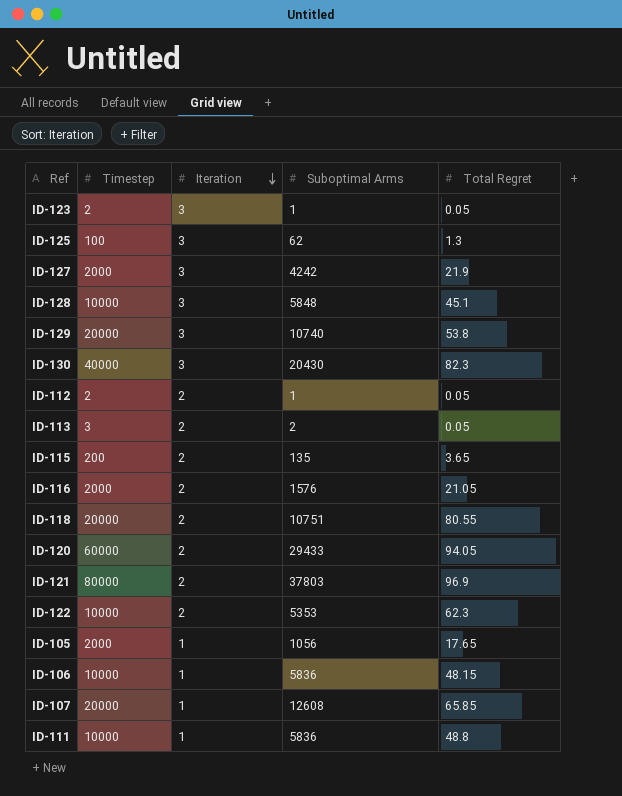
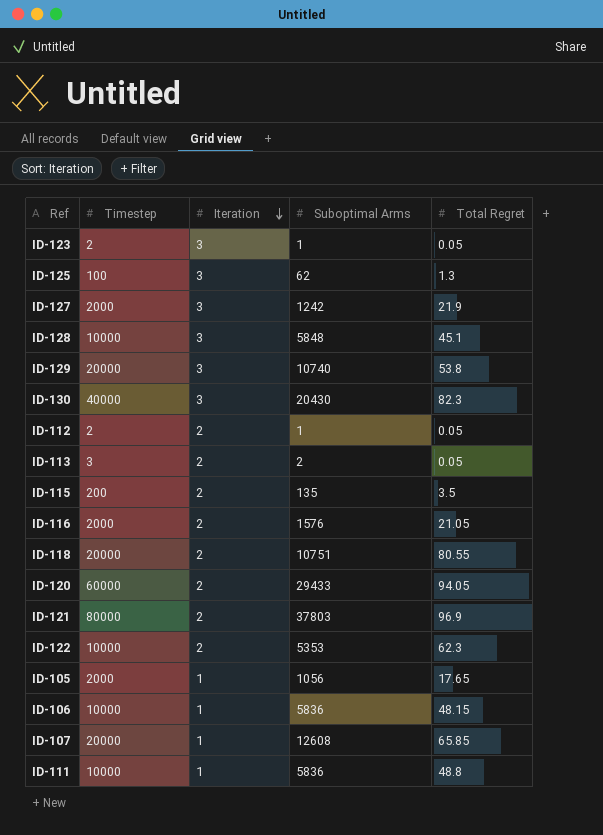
ID-127 | Suboptimal Arms: 4242 -> 1242
ID-115 | Total Regret: 3.65 -> 3.5

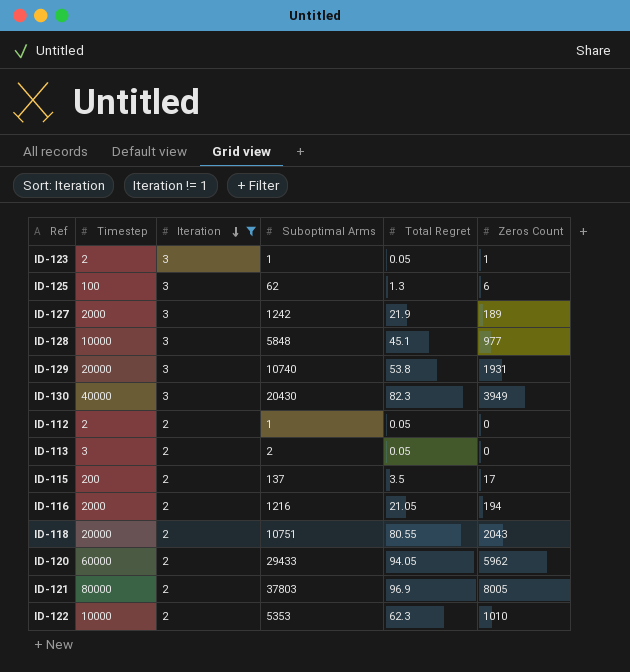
filter: none -> Iteration != 1
column Zeros Count | position: none -> 6
ID-115 | Suboptimal Arms: 135 -> 137
ID-116 | Suboptimal Arms: 1576 -> 1216

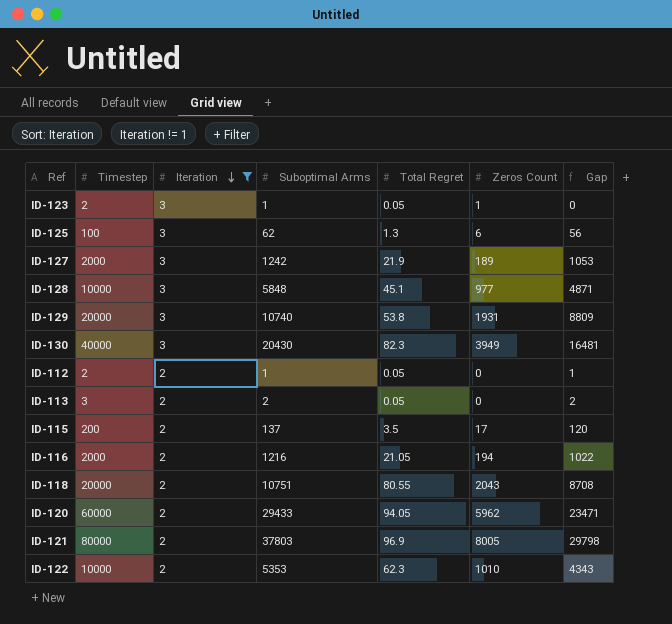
column Gap | formula: none -> [Suboptimal Arms] - [Zeros Count]

